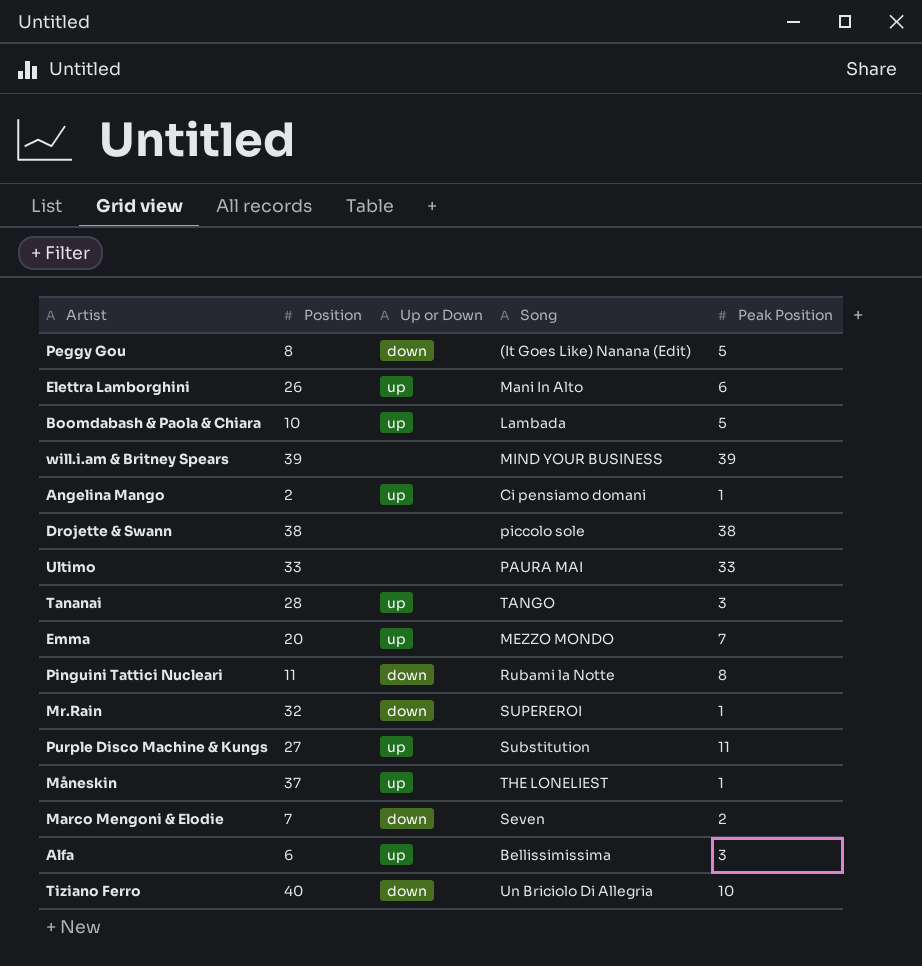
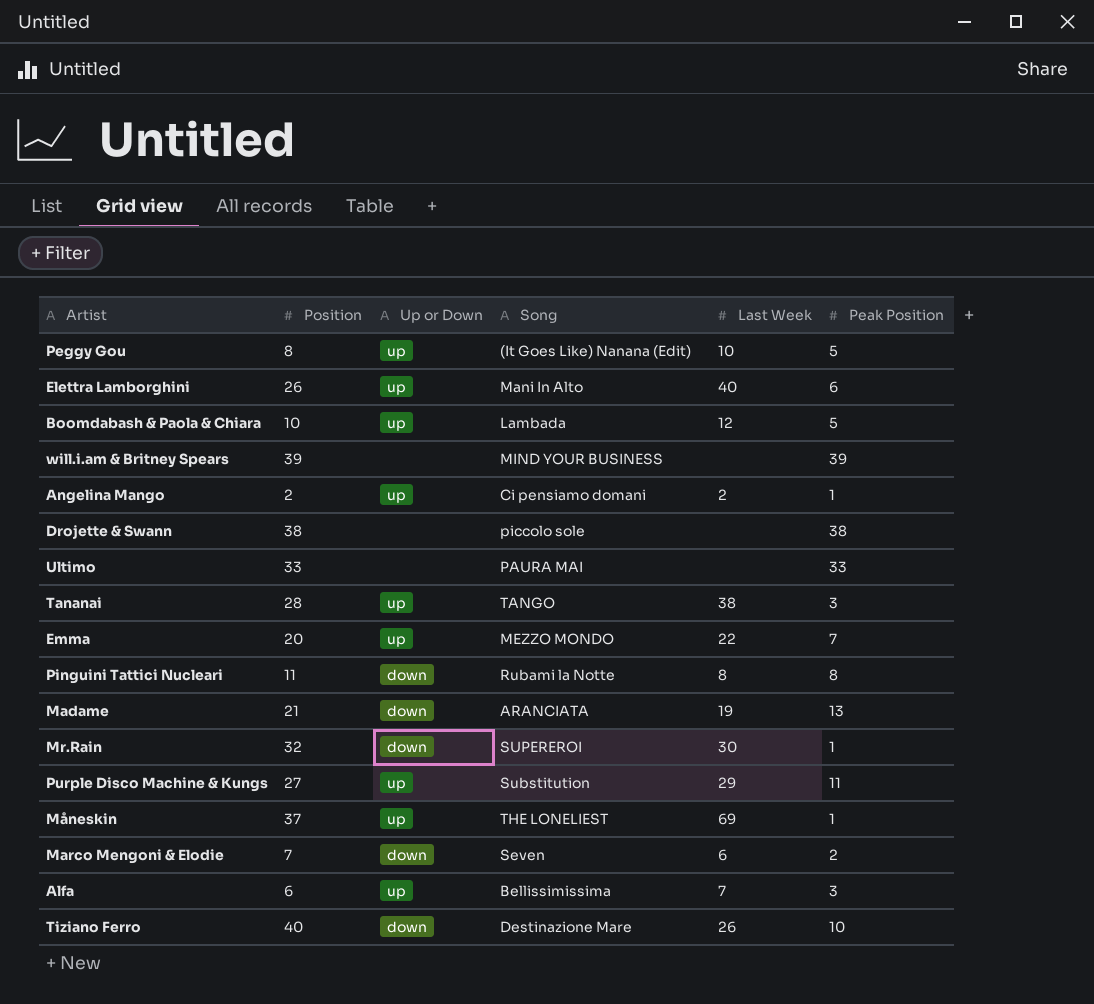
column Last Week | position: none -> 5
Peggy Gou | Up or Down: down -> up
row Madame: none -> 21 | down | ARANCIATA | 19 | 13
Tiziano Ferro | Song: Un Briciolo Di Allegria -> Destinazione Mare

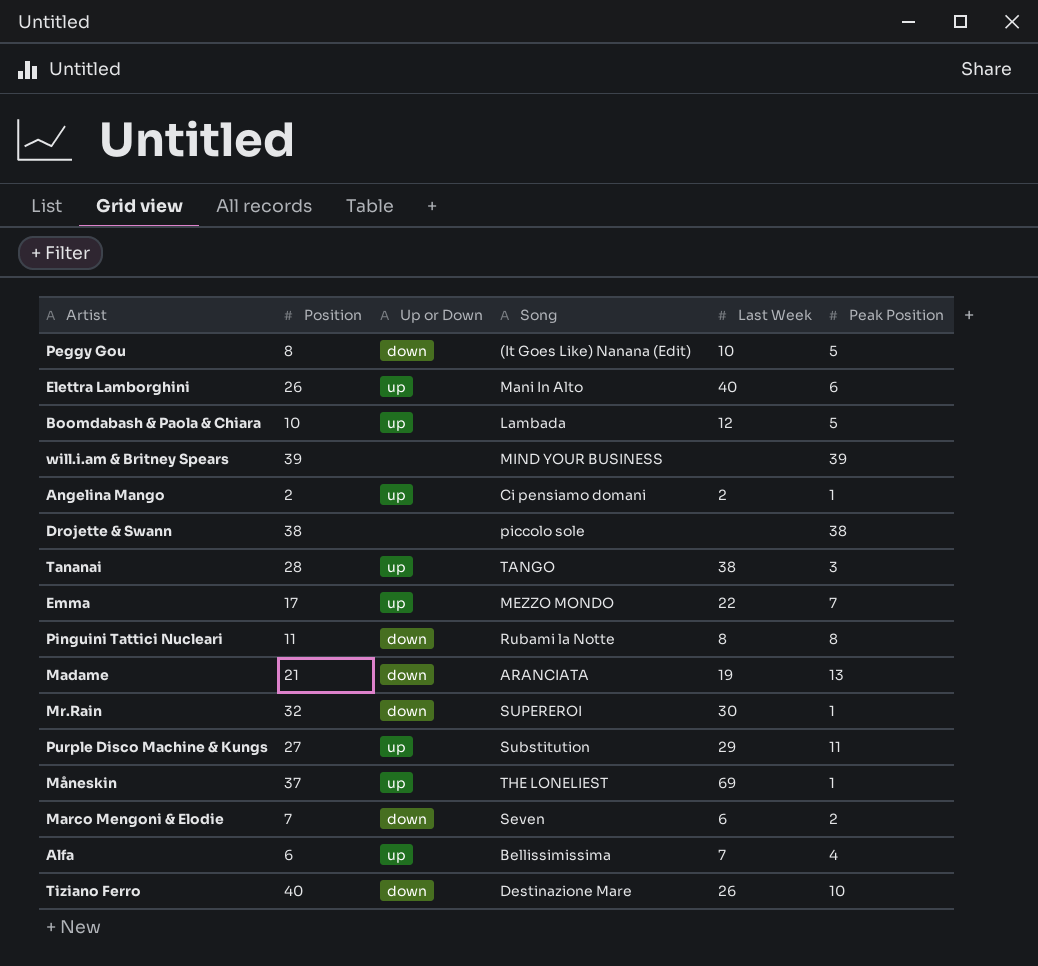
row Ultimo: 33 | none | PAURA MAI | none | 33 -> none
Peggy Gou | Up or Down: up -> down
Emma | Position: 20 -> 17
Alfa | Peak Position: 3 -> 4

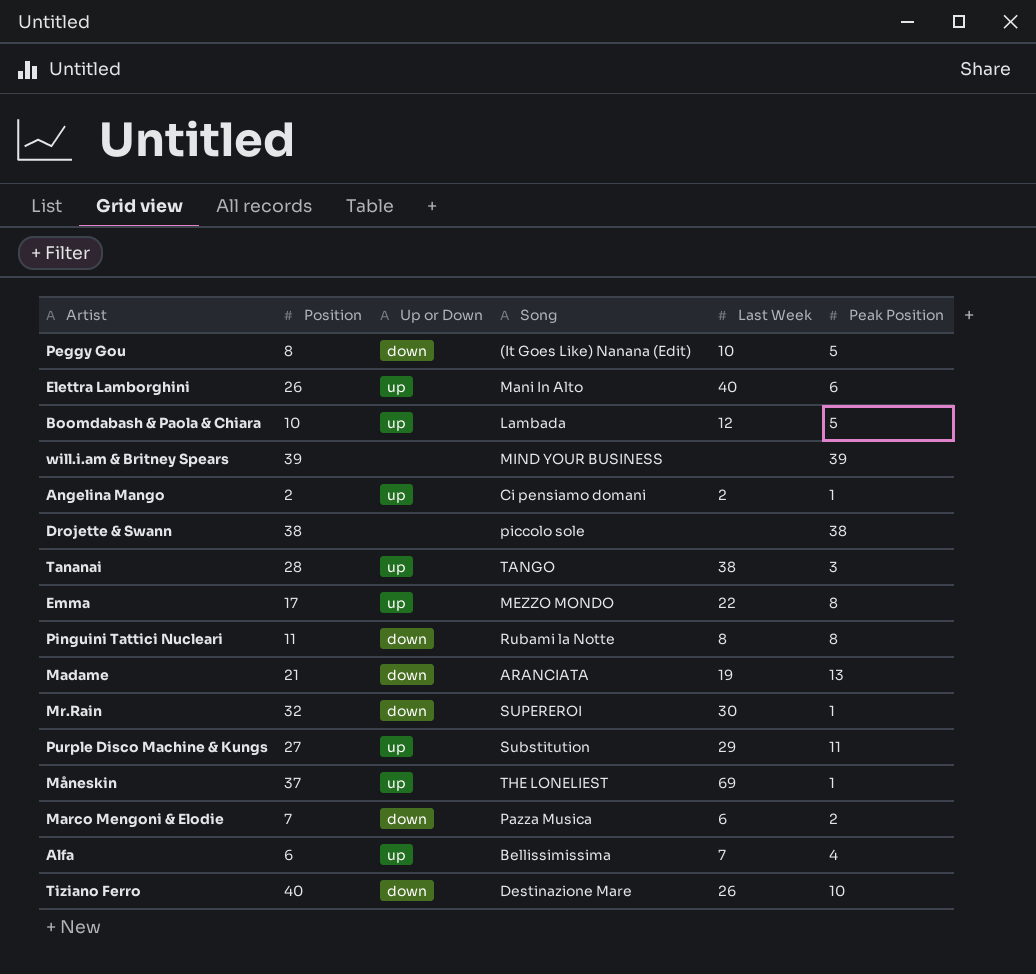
Emma | Peak Position: 7 -> 8
Marco Mengoni & Elodie | Song: Seven -> Pazza Musica

